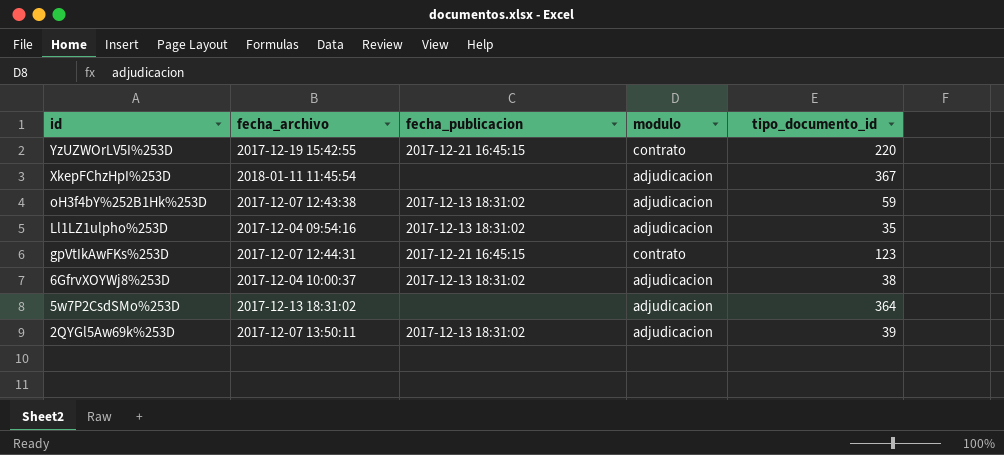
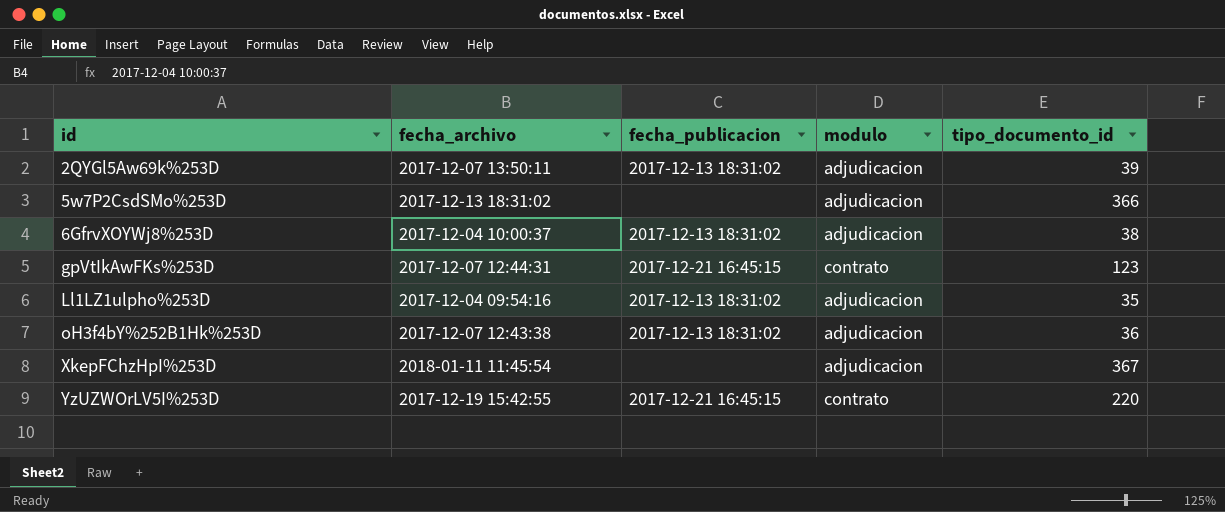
row order: id descending -> id ascending
5w7P2CsdSMo%253D | tipo_documento_id: 364 -> 366
oH3f4bY%252B1Hk%253D | tipo_documento_id: 59 -> 36

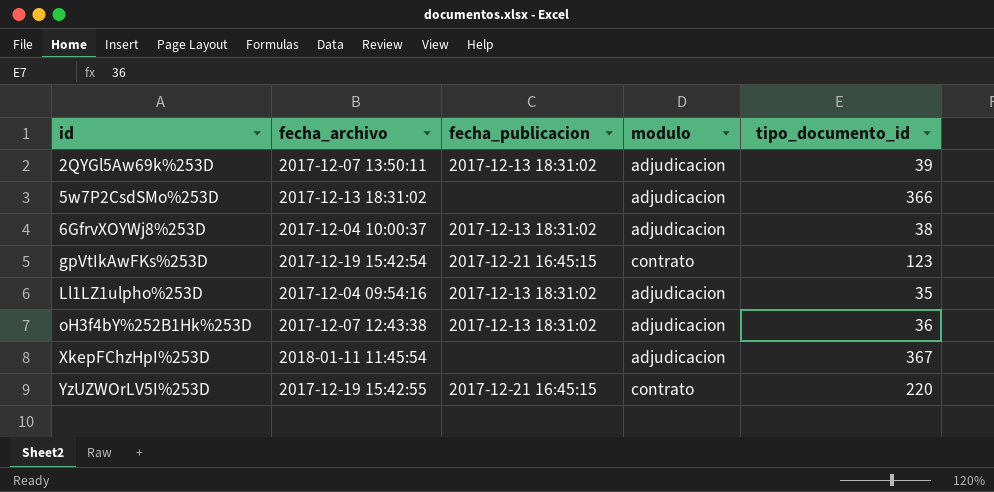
gpVtIkAwFKs%253D | fecha_archivo: 2017-12-07 12:44:31 -> 2017-12-19 15:42:54

